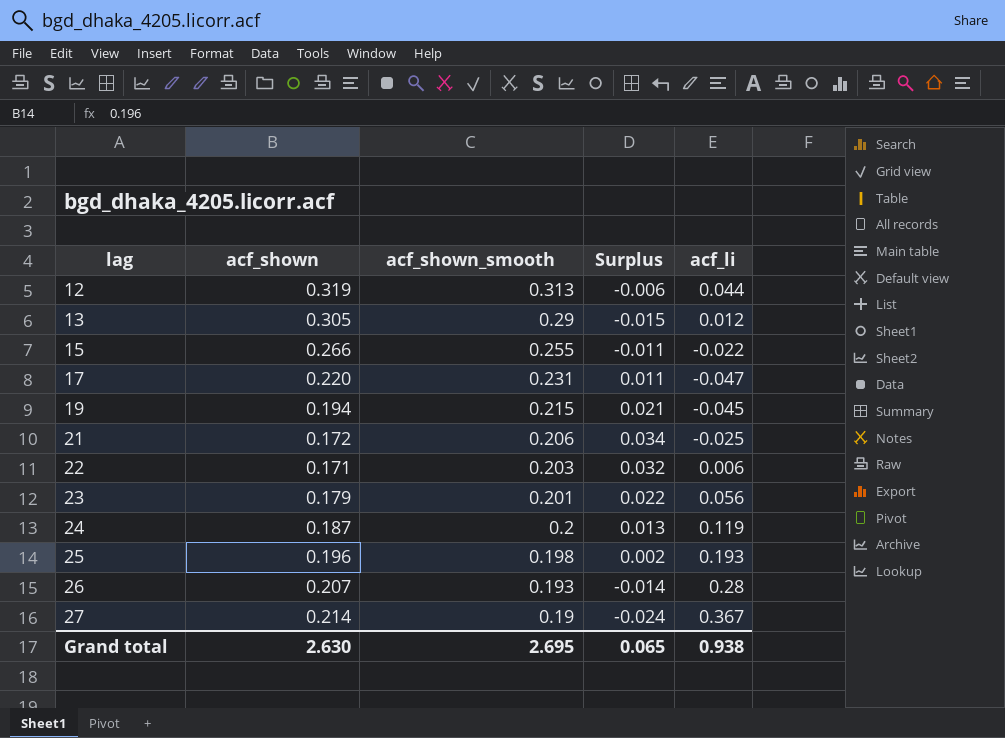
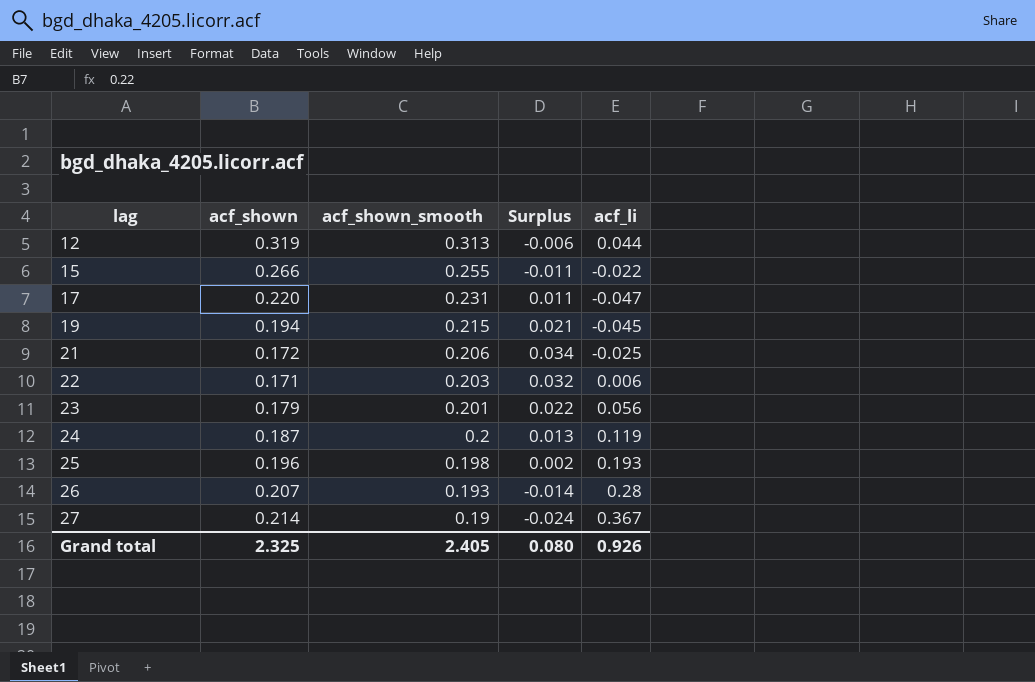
row 13: 0.305 | 0.29 | -0.015 | 0.012 -> none
Grand total | acf_shown: 2.630 -> 2.325
Grand total | acf_shown_smooth: 2.695 -> 2.405
Grand total | Surplus: 0.065 -> 0.080
Grand total | acf_li: 0.938 -> 0.926

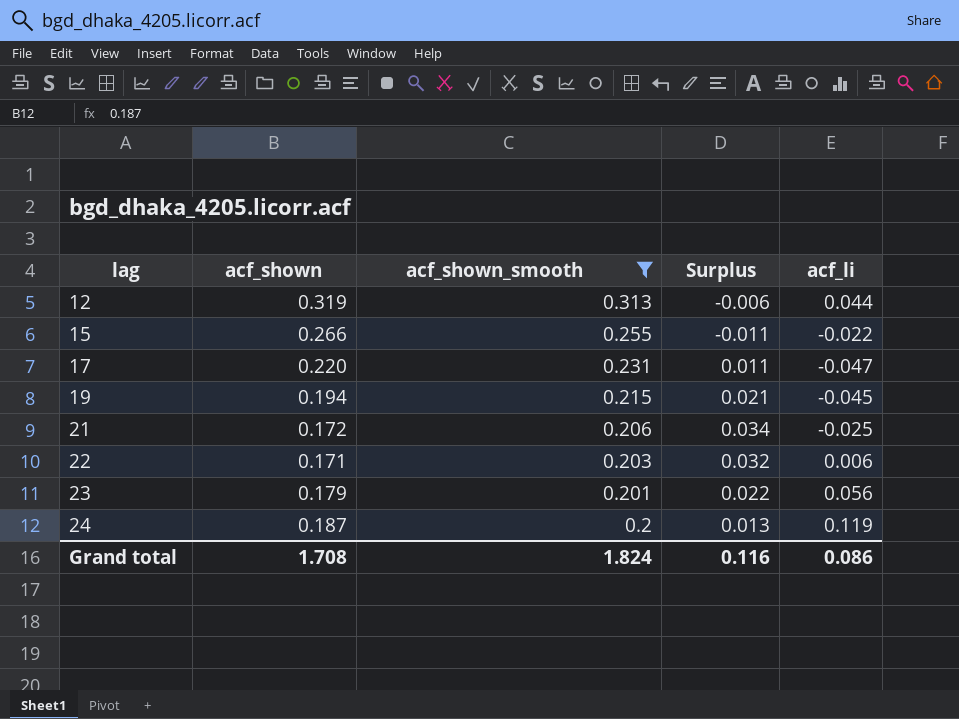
filter: none -> acf_shown_smooth >= 0.2
Grand total | acf_shown: 2.325 -> 1.708
Grand total | acf_shown_smooth: 2.405 -> 1.824
Grand total | Surplus: 0.080 -> 0.116
Grand total | acf_li: 0.926 -> 0.086

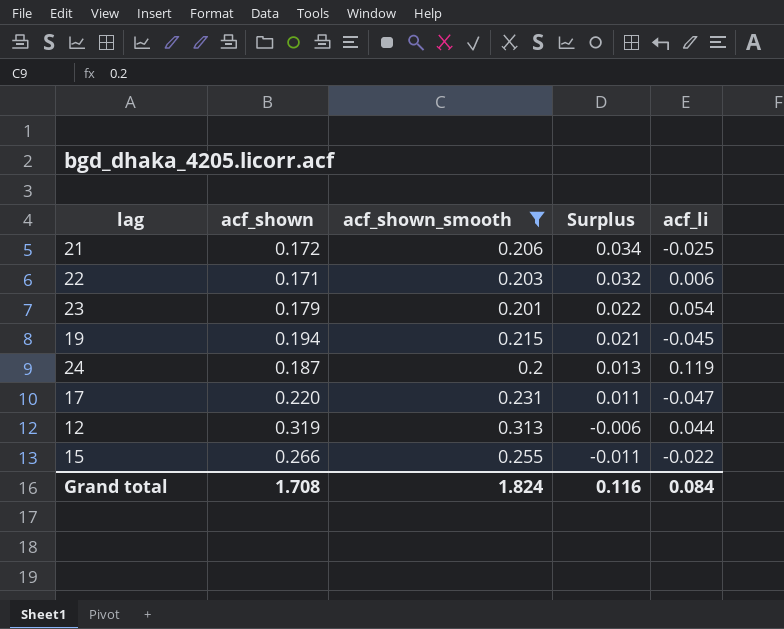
row order: lag ascending -> Surplus descending
23 | acf_li: 0.056 -> 0.054
Grand total | acf_li: 0.086 -> 0.084

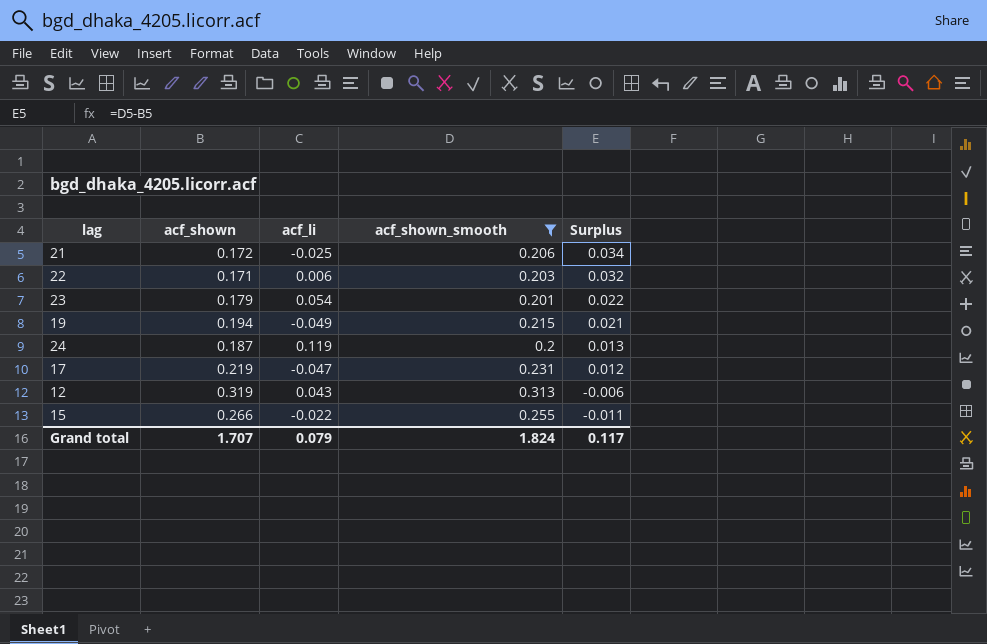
column acf_li | position: 5 -> 3
19 | acf_li: -0.045 -> -0.049
17 | acf_shown: 0.220 -> 0.219
17 | Surplus: 0.011 -> 0.012
12 | acf_li: 0.044 -> 0.043
Grand total | acf_shown: 1.708 -> 1.707
Grand total | acf_li: 0.084 -> 0.079
Grand total | Surplus: 0.116 -> 0.117

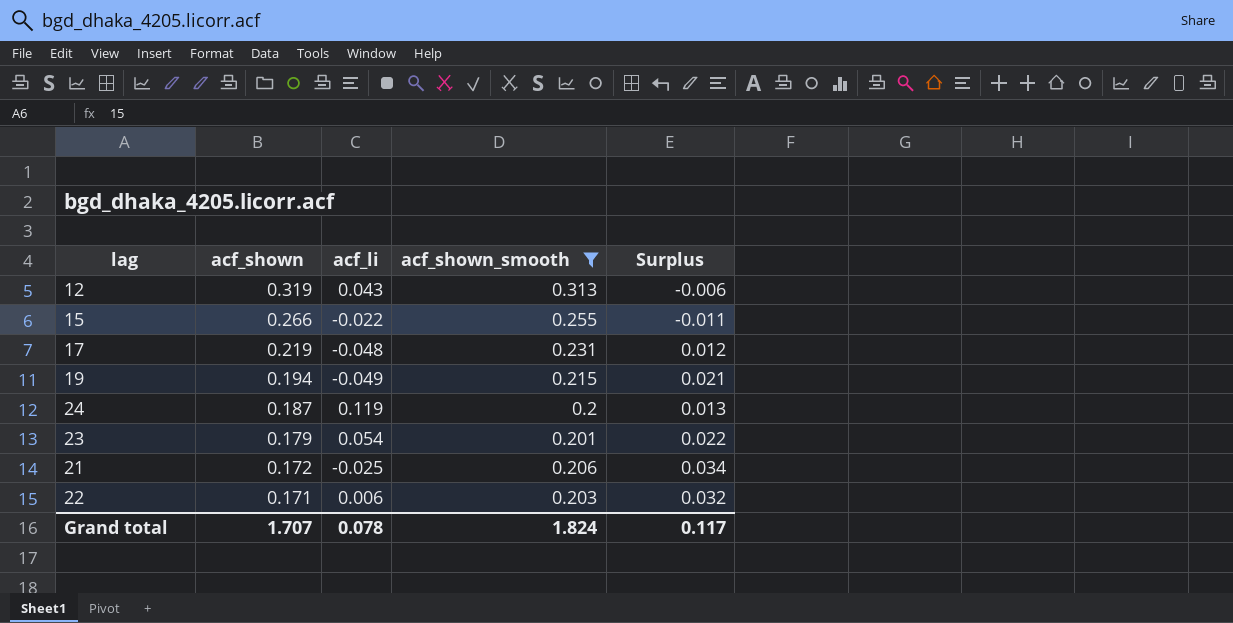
row order: Surplus descending -> acf_shown descending
17 | acf_li: -0.047 -> -0.048
Grand total | acf_li: 0.079 -> 0.078

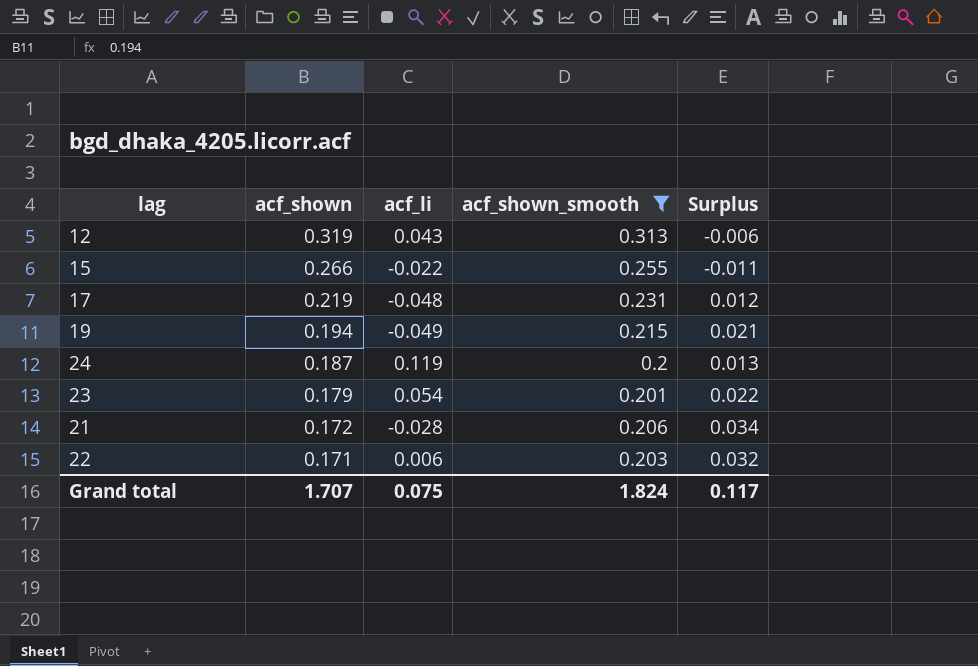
21 | acf_li: -0.025 -> -0.028
Grand total | acf_li: 0.078 -> 0.075

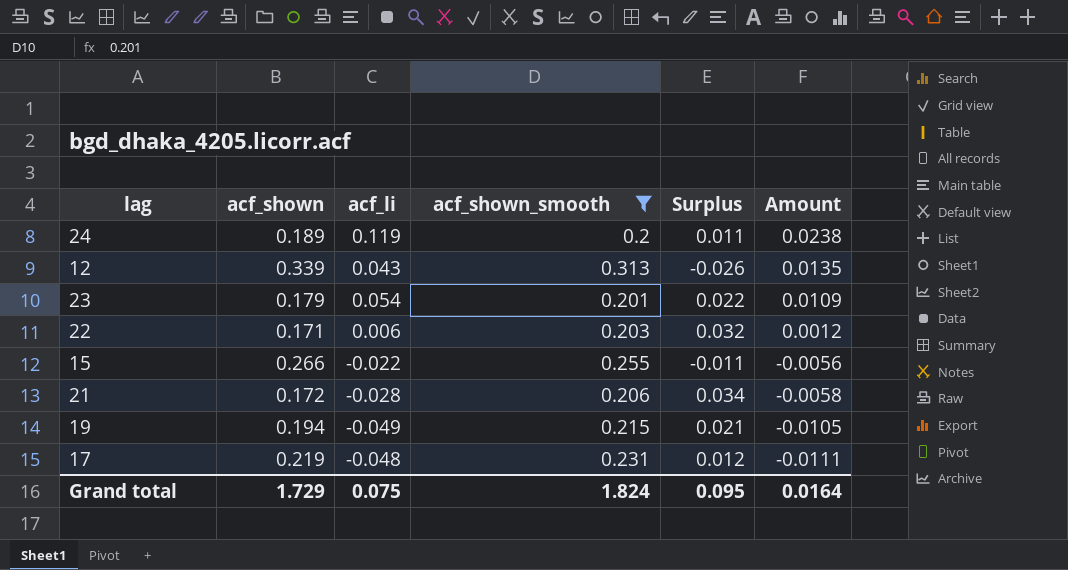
row order: acf_shown descending -> Amount descending
column Amount | formula: none -> [acf_li] * [acf_shown_smooth]
24 | acf_shown: 0.187 -> 0.189
24 | Surplus: 0.013 -> 0.011
12 | acf_shown: 0.319 -> 0.339
12 | Surplus: -0.006 -> -0.026
Grand total | acf_shown: 1.707 -> 1.729
Grand total | Surplus: 0.117 -> 0.095

